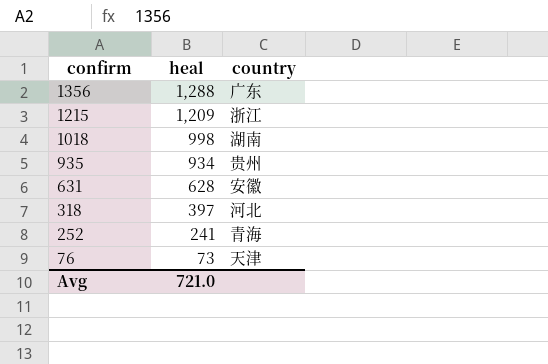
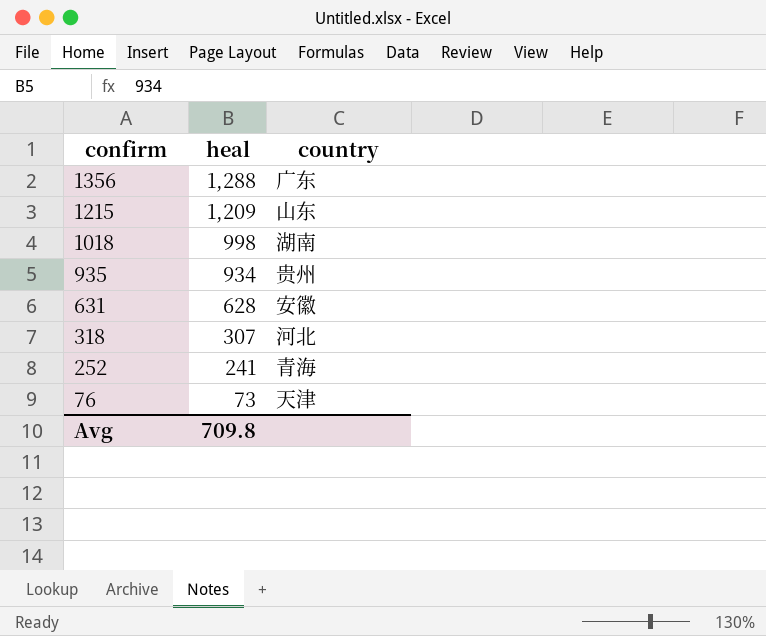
1215 | country: 浙江 -> 山东
318 | heal: 397 -> 307
Avg | heal: 721.0 -> 709.8

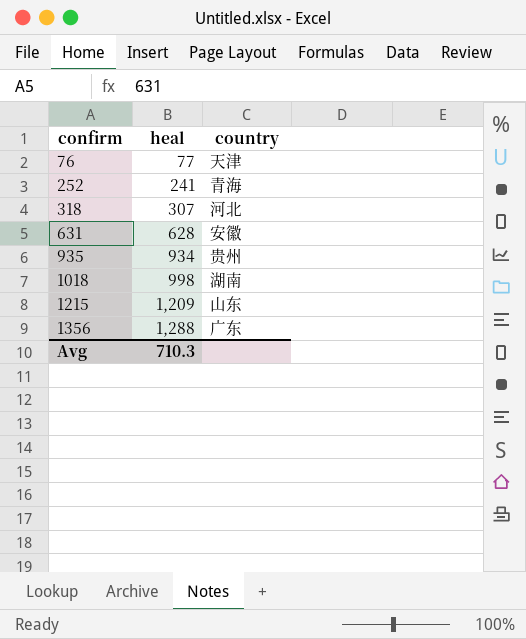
row order: confirm descending -> confirm ascending
76 | heal: 73 -> 77
Avg | heal: 709.8 -> 710.3

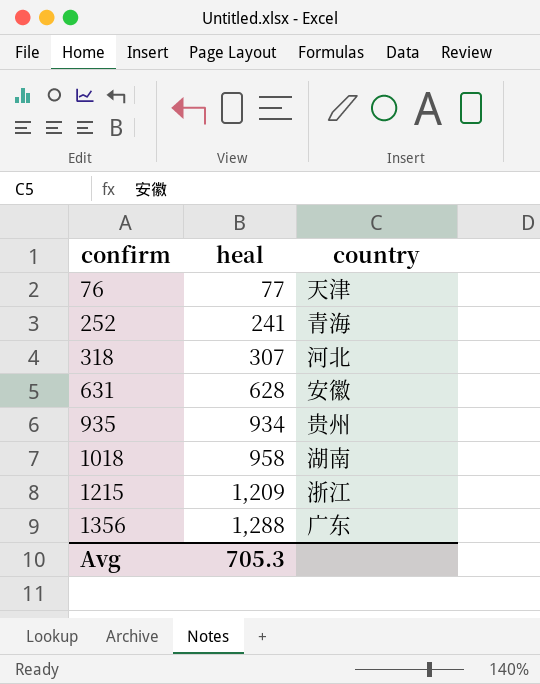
1018 | heal: 998 -> 958
1215 | country: 山东 -> 浙江
Avg | heal: 710.3 -> 705.3

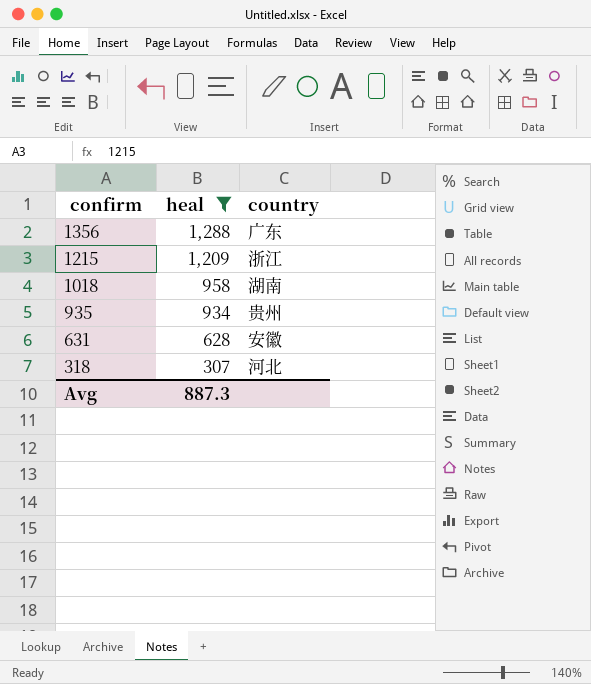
filter: none -> heal >= 307
row order: confirm ascending -> confirm descending
Avg | heal: 705.3 -> 887.3

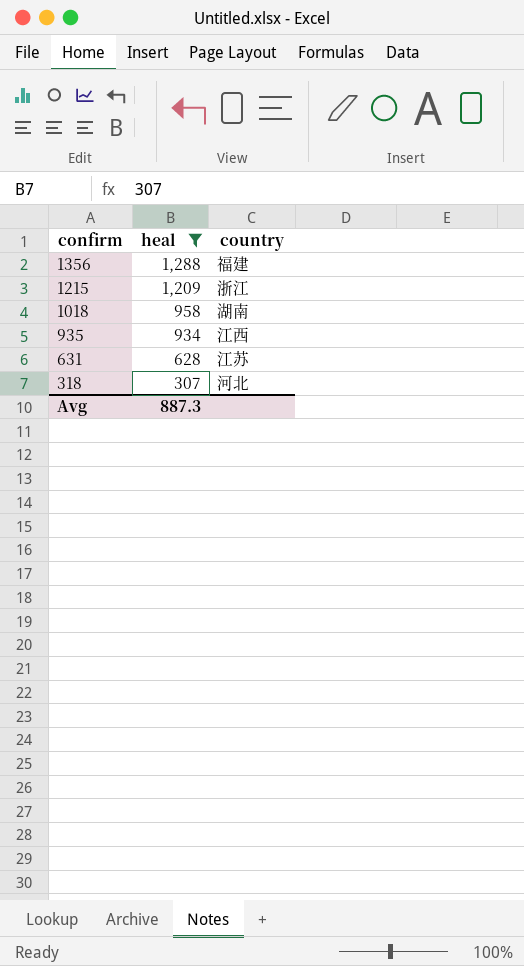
1356 | country: 广东 -> 福建
935 | country: 贵州 -> 江西
631 | country: 安徽 -> 江苏

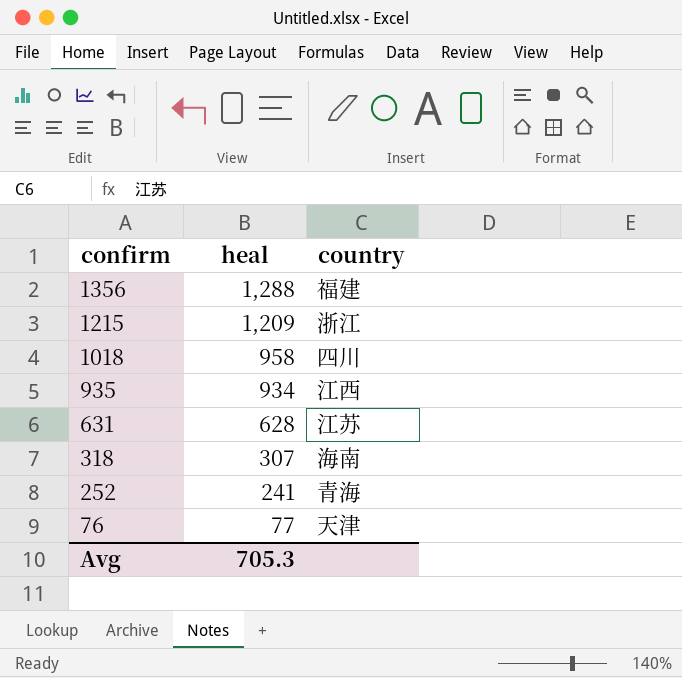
filter: heal >= 307 -> none
1018 | country: 湖南 -> 四川
318 | country: 河北 -> 海南
Avg | heal: 887.3 -> 705.3

